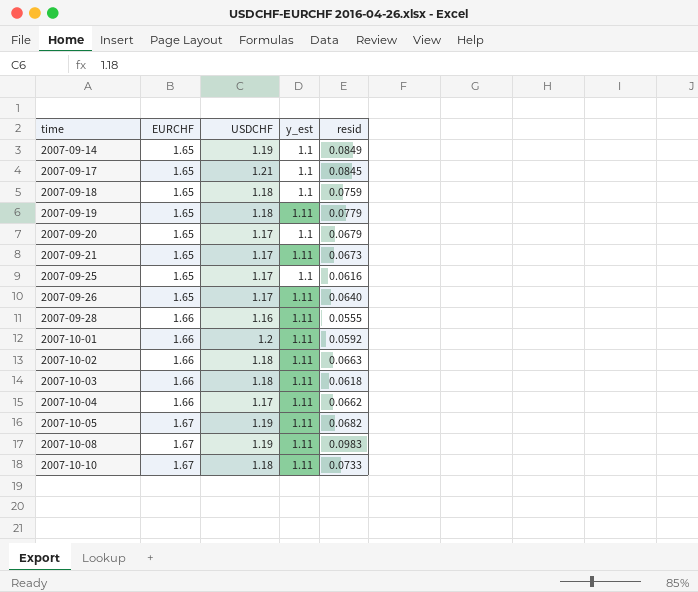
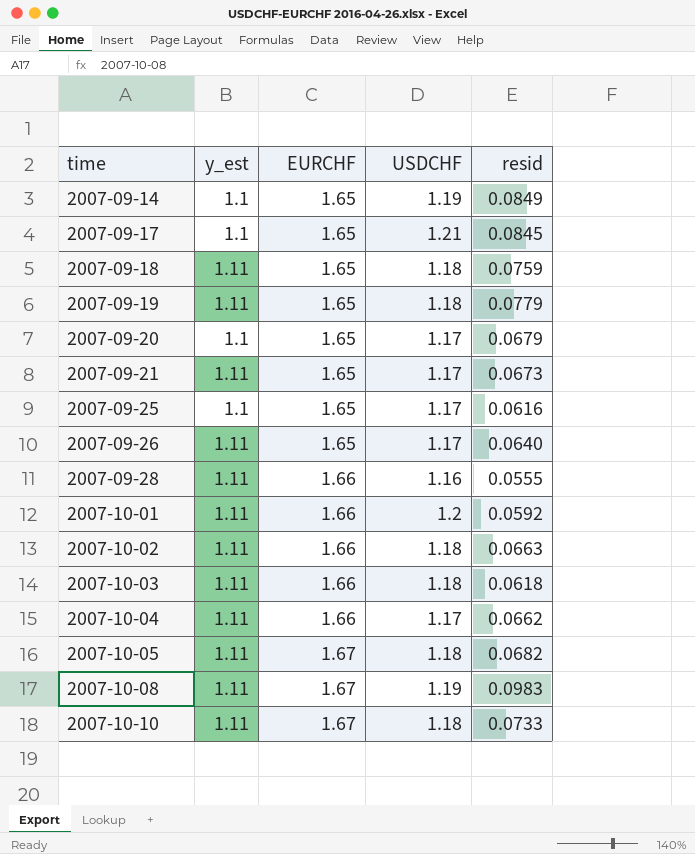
column y_est | position: 4 -> 2
2007-09-18 | y_est: 1.1 -> 1.11
2007-10-05 | USDCHF: 1.19 -> 1.18

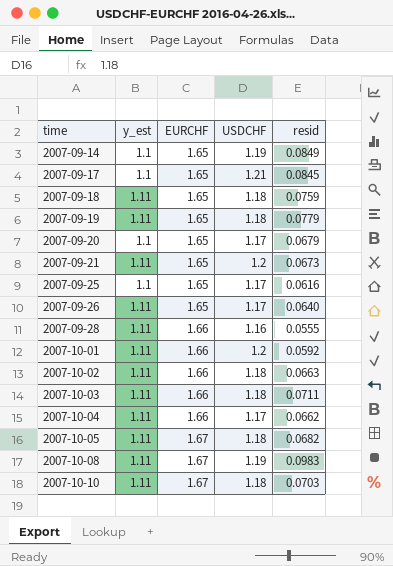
2007-09-21 | USDCHF: 1.17 -> 1.2
2007-10-03 | resid: 0.0618 -> 0.0711
2007-10-10 | resid: 0.0733 -> 0.0703

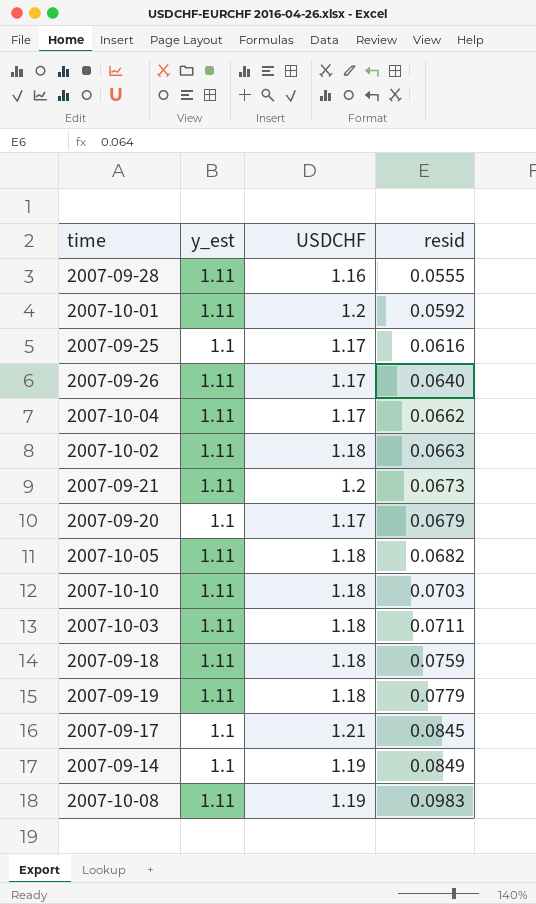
row order: time ascending -> resid ascending
column EURCHF | position: 3 -> none

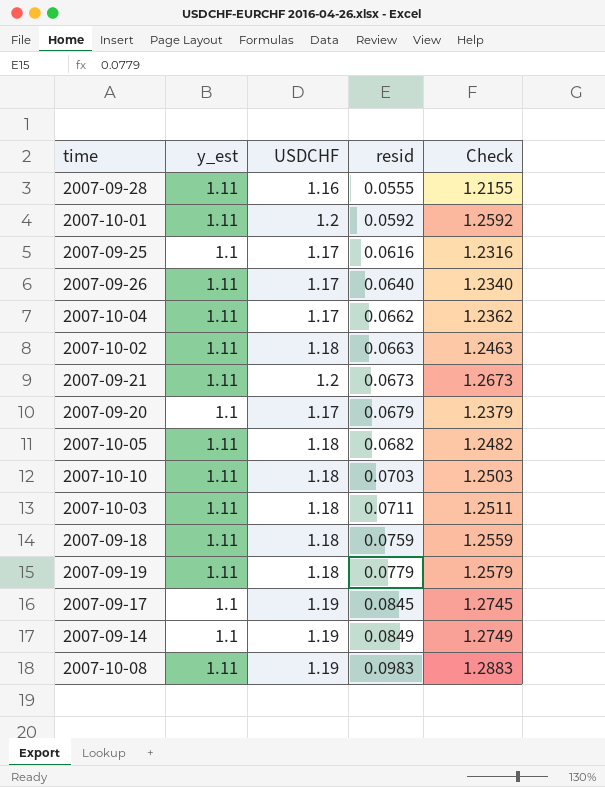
column Check | formula: none -> [USDCHF] + [resid]
2007-09-17 | USDCHF: 1.21 -> 1.19

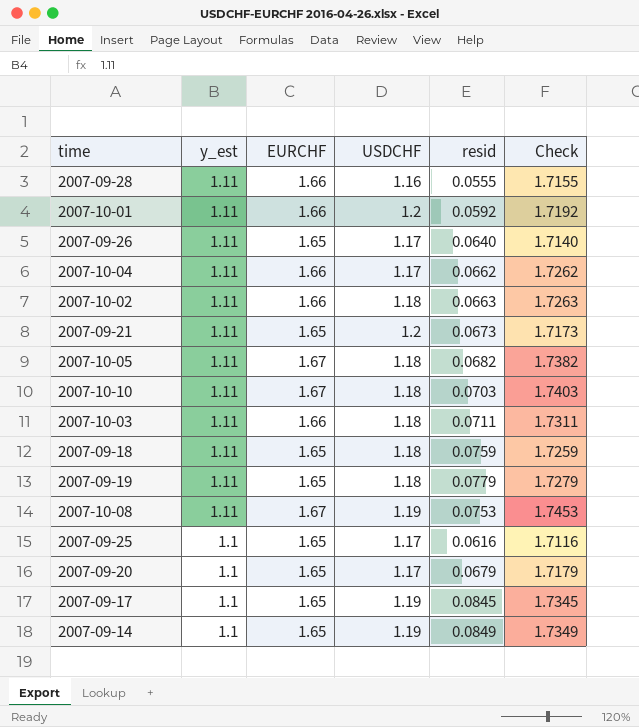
row order: resid ascending -> y_est descending
column EURCHF | position: none -> 3
column Check | formula: [USDCHF] + [resid] -> [EURCHF] + [resid]
2007-10-08 | resid: 0.0983 -> 0.0753

